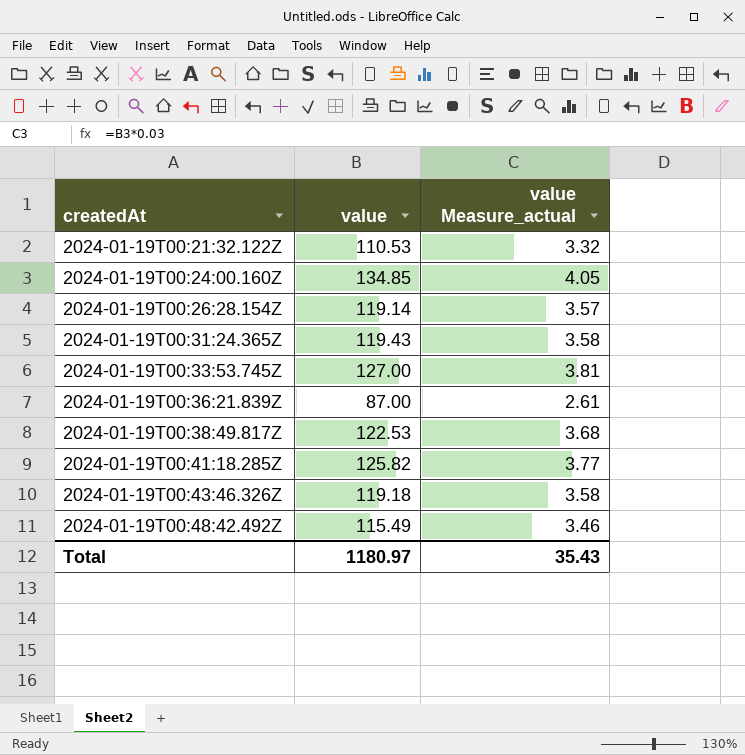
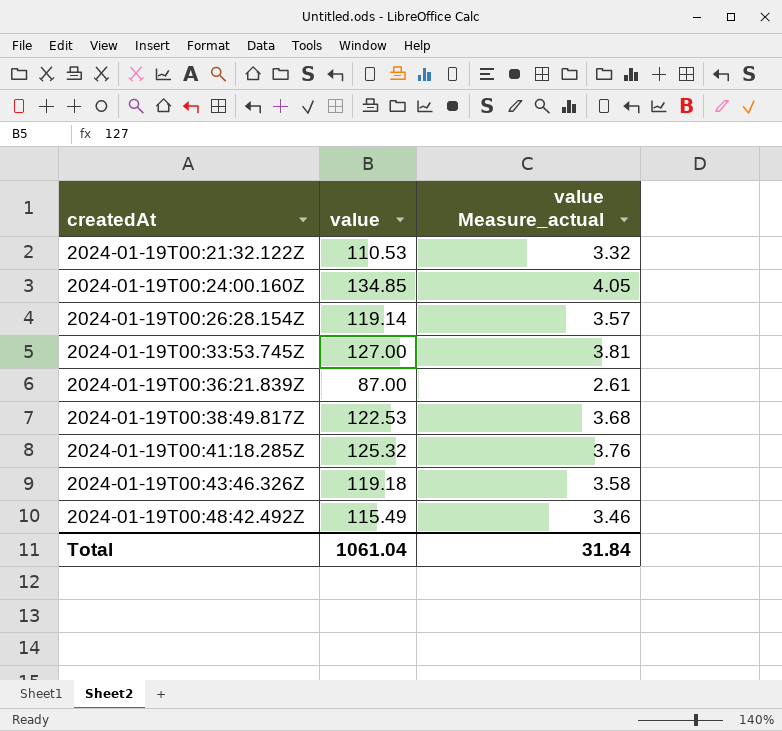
row 2024-01-19T00:31:24.365Z: 119.43 | 3.58 -> none
2024-01-19T00:41:18.285Z | value: 125.82 -> 125.32
2024-01-19T00:41:18.285Z | value Measure_actual: 3.77 -> 3.76
Total | value: 1180.97 -> 1061.04
Total | value Measure_actual: 35.43 -> 31.84

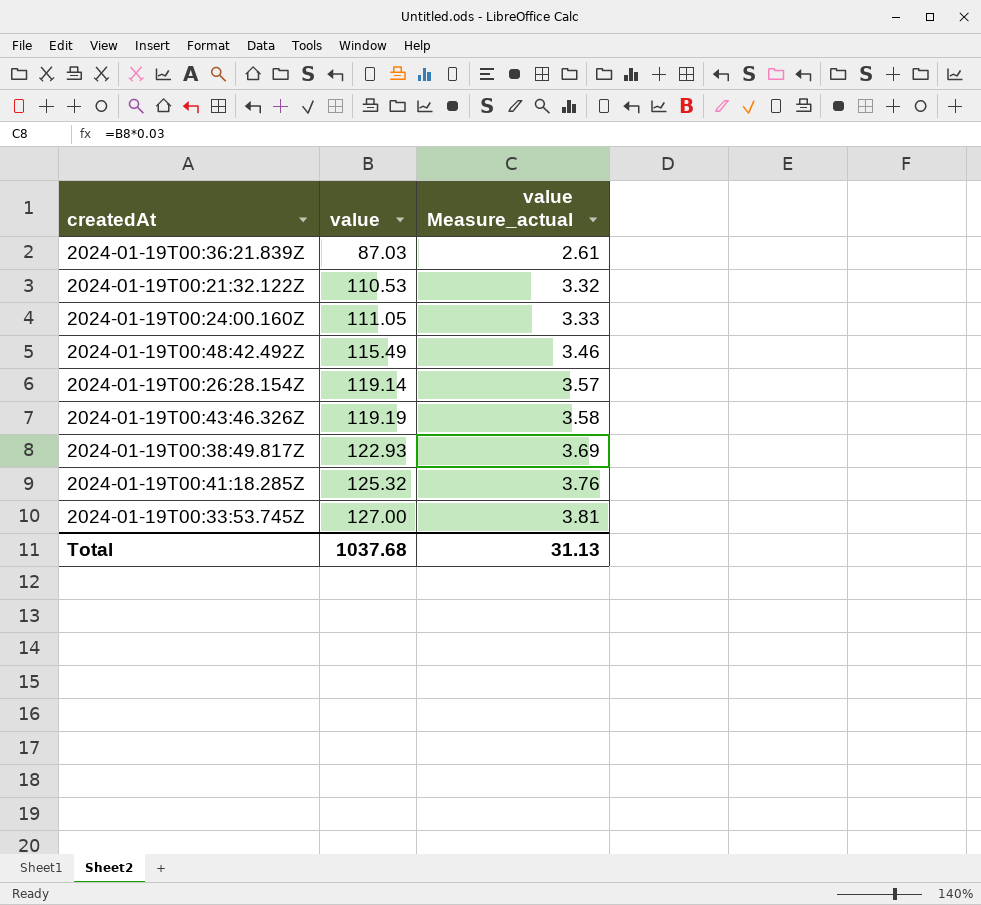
row order: createdAt ascending -> value ascending
2024-01-19T00:36:21.839Z | value: 87.00 -> 87.03
2024-01-19T00:24:00.160Z | value: 134.85 -> 111.05
2024-01-19T00:24:00.160Z | value Measure_actual: 4.05 -> 3.33
2024-01-19T00:43:46.326Z | value: 119.18 -> 119.19
2024-01-19T00:38:49.817Z | value: 122.53 -> 122.93
2024-01-19T00:38:49.817Z | value Measure_actual: 3.68 -> 3.69
Total | value: 1061.04 -> 1037.68
Total | value Measure_actual: 31.84 -> 31.13

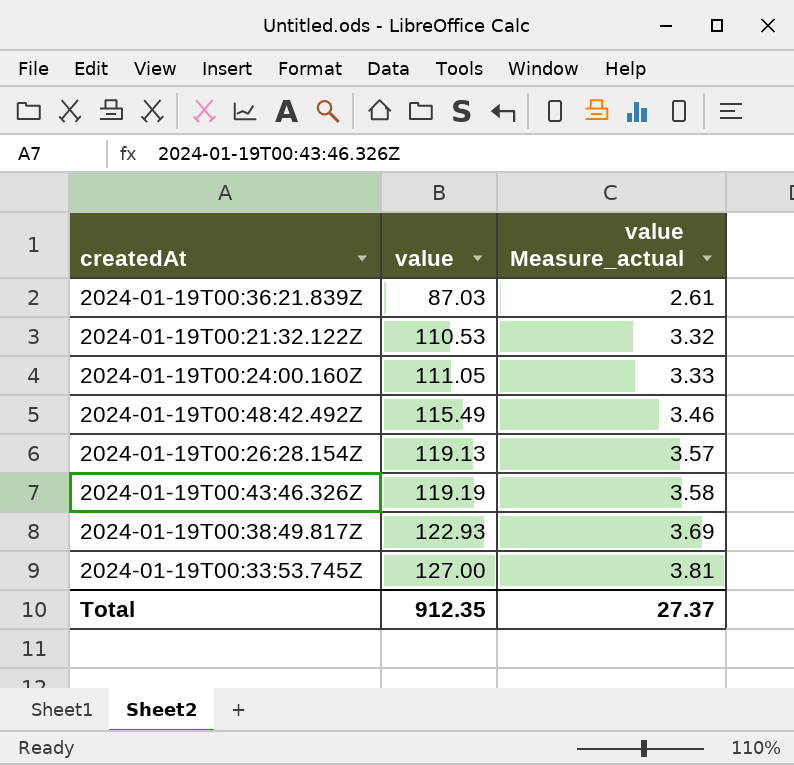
row 2024-01-19T00:41:18.285Z: 125.32 | 3.76 -> none
2024-01-19T00:26:28.154Z | value: 119.14 -> 119.13
Total | value: 1037.68 -> 912.35
Total | value Measure_actual: 31.13 -> 27.37

